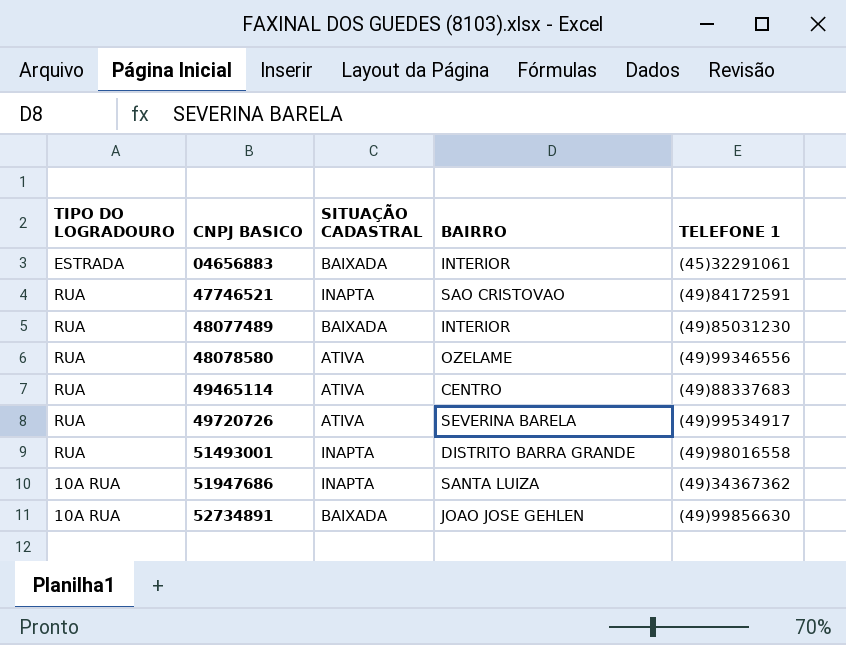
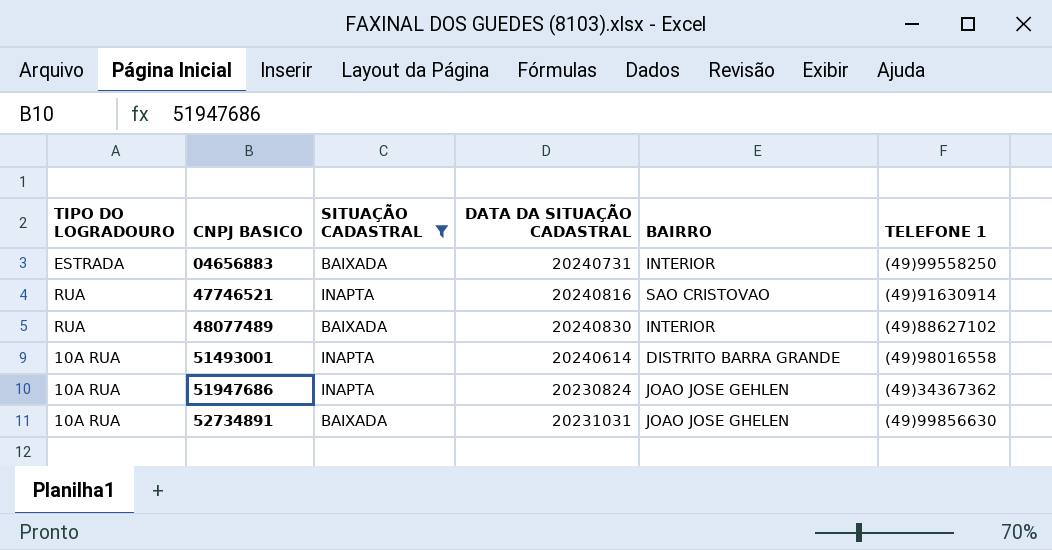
filter: none -> SITUAÇÃO CADASTRAL != ATIVA
column DATA DA SITUAÇÃO CADASTRAL | position: none -> 4
04656883 | TELEFONE 1: (45)32291061 -> (49)99558250
47746521 | TELEFONE 1: (49)84172591 -> (49)91630914
48077489 | TELEFONE 1: (49)85031230 -> (49)88627102
51493001 | TIPO DO LOGRADOURO: RUA -> 10A RUA
51947686 | BAIRRO: SANTA LUIZA -> JOAO JOSE GEHLEN
52734891 | BAIRRO: JOAO JOSE GEHLEN -> JOAO JOSE GHELEN

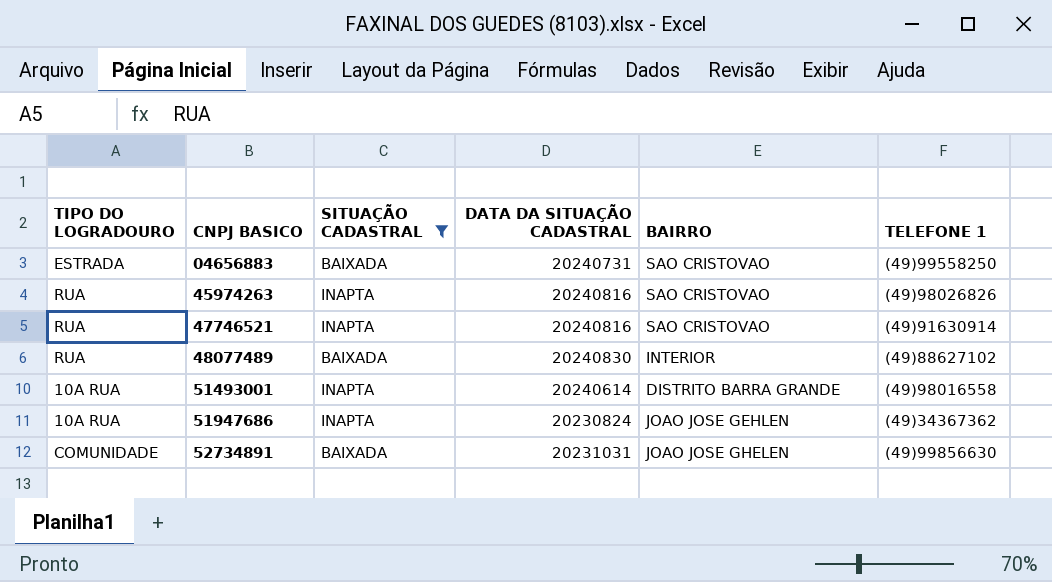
04656883 | BAIRRO: INTERIOR -> SAO CRISTOVAO
row 45974263: none -> RUA | INAPTA | 20240816 | SAO CRISTOVAO | (49)98026826
52734891 | TIPO DO LOGRADOURO: 10A RUA -> COMUNIDADE

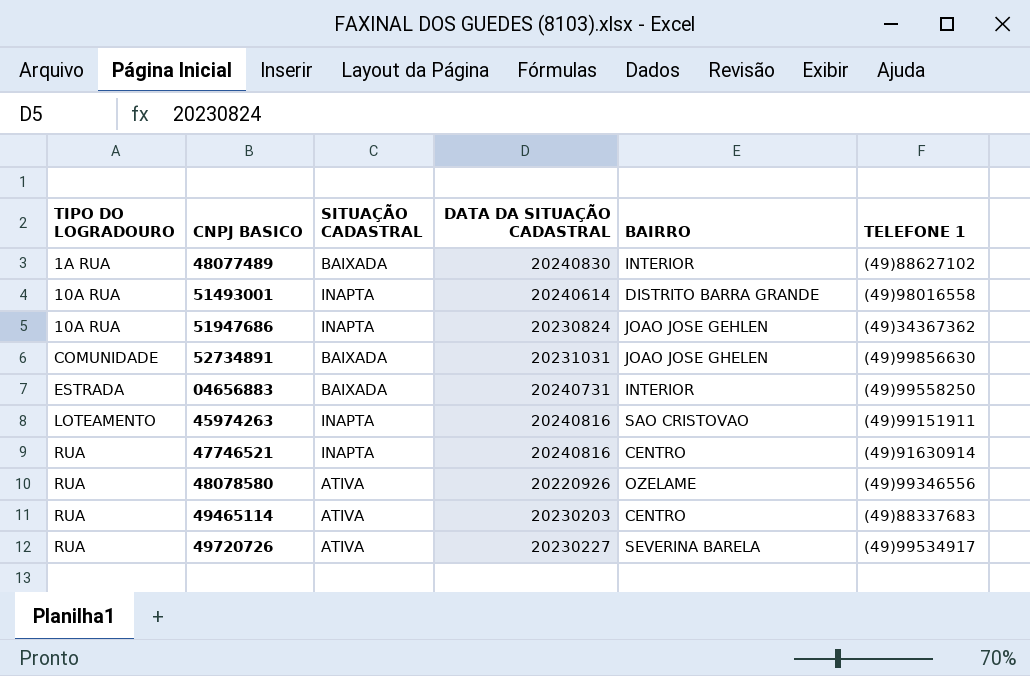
filter: SITUAÇÃO CADASTRAL != ATIVA -> none
row order: CNPJ BASICO ascending -> TIPO DO LOGRADOURO ascending
48077489 | TIPO DO LOGRADOURO: RUA -> 1A RUA
04656883 | BAIRRO: SAO CRISTOVAO -> INTERIOR
45974263 | TIPO DO LOGRADOURO: RUA -> LOTEAMENTO
45974263 | TELEFONE 1: (49)98026826 -> (49)99151911
47746521 | BAIRRO: SAO CRISTOVAO -> CENTRO

